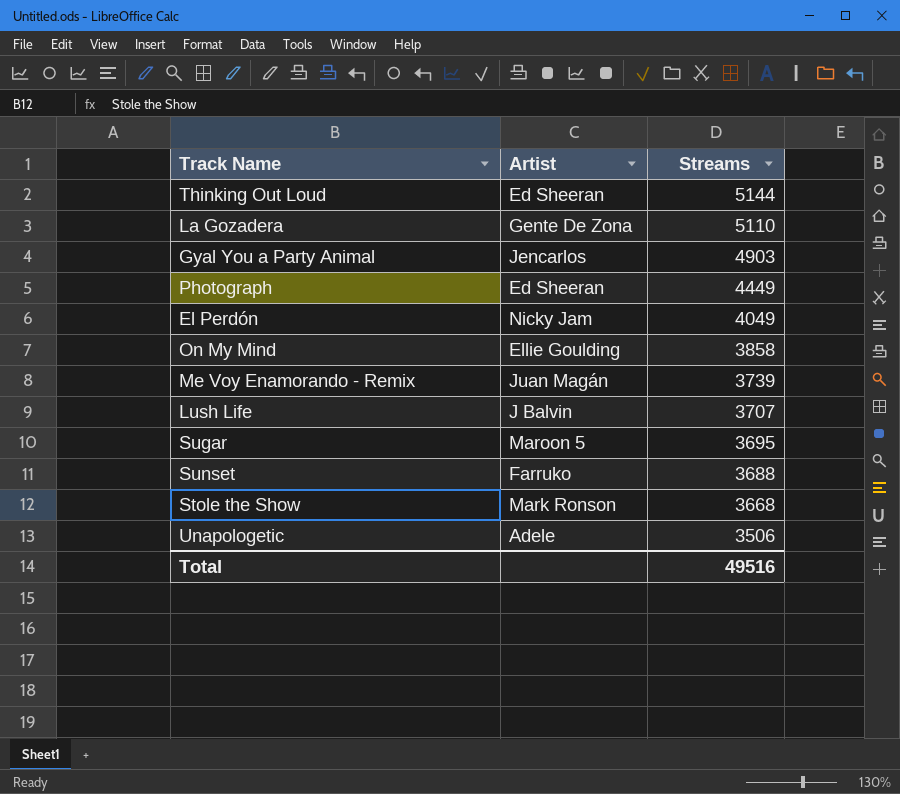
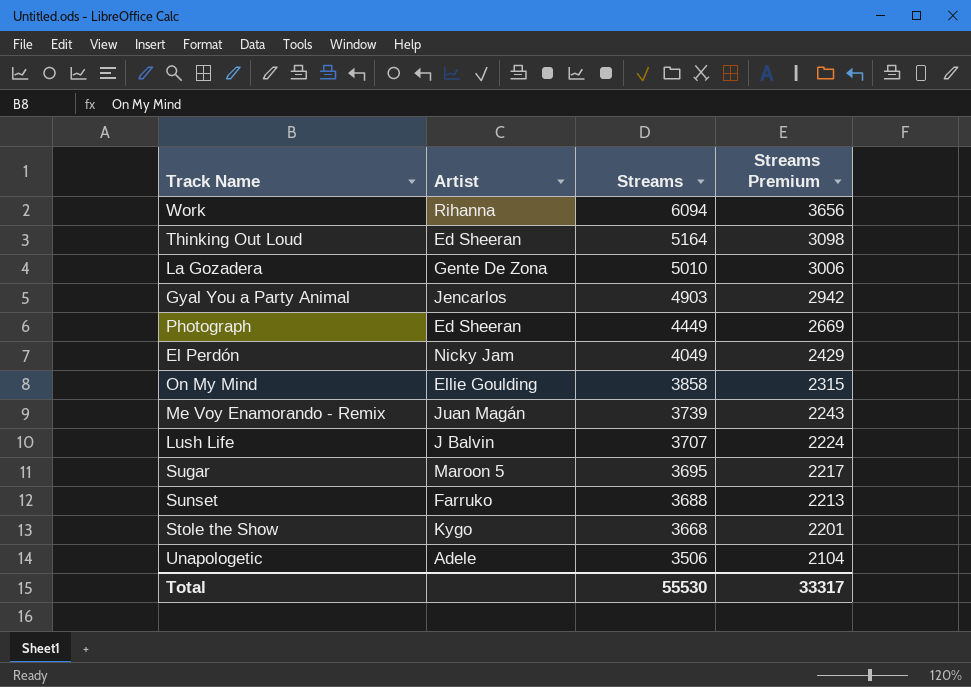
column Streams Premium | formula: none -> [Streams] * 0.6
row Work: none -> Rihanna | 6094 | 3656
Thinking Out Loud | Streams: 5144 -> 5164
La Gozadera | Streams: 5110 -> 5010
Stole the Show | Artist: Mark Ronson -> Kygo
Total | Streams: 49516 -> 55530

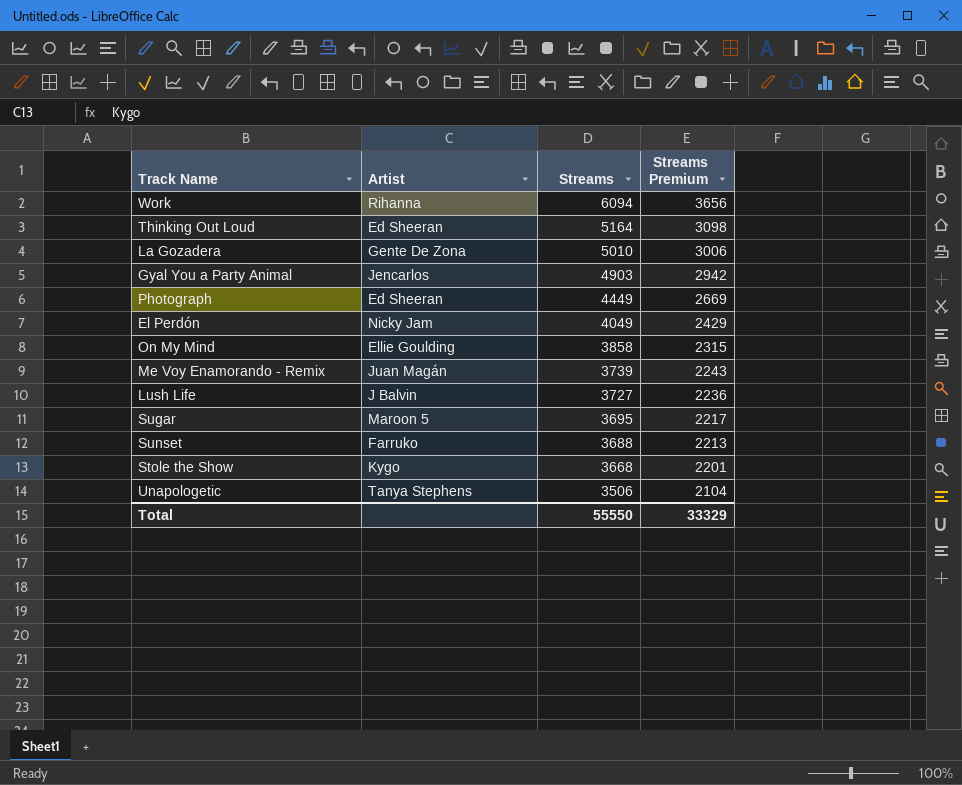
Lush Life | Streams: 3707 -> 3727
Lush Life | Streams Premium: 2224 -> 2236
Unapologetic | Artist: Adele -> Tanya Stephens
Total | Streams: 55530 -> 55550
Total | Streams Premium: 33317 -> 33329

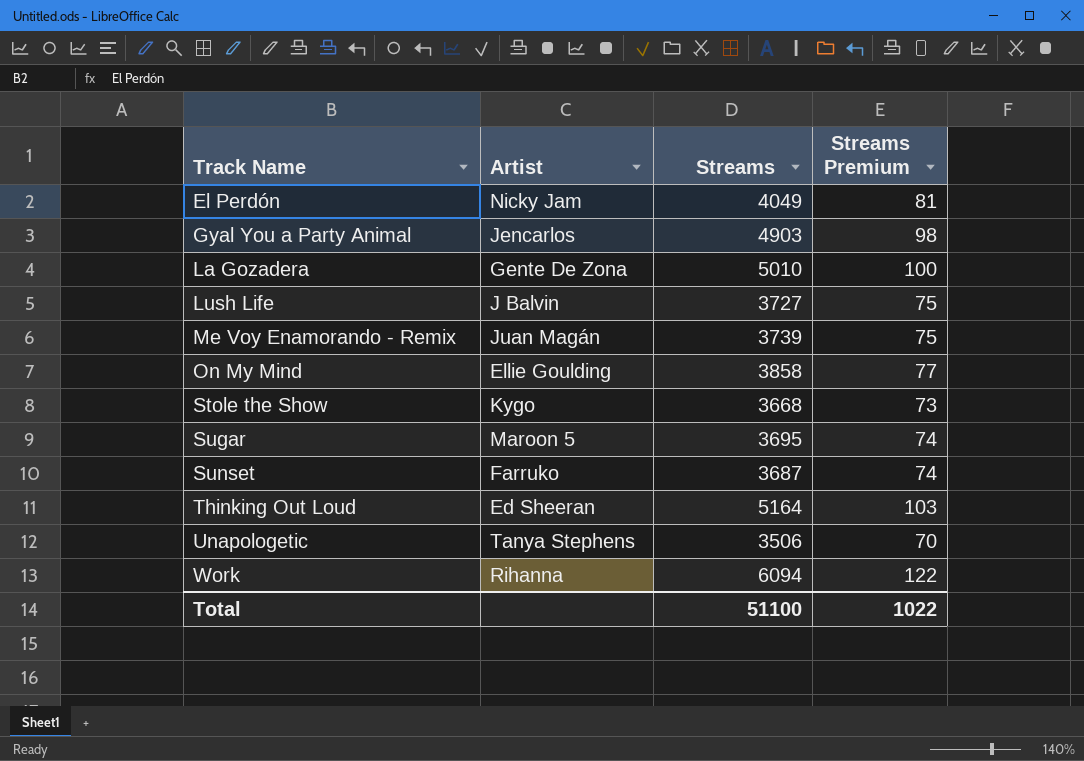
row order: Streams descending -> Track Name ascending
column Streams Premium | formula: [Streams] * 0.6 -> [Streams] * 0.02
row Photograph: Ed Sheeran | 4449 | 2669 -> none
Sunset | Streams: 3688 -> 3687
Total | Streams: 55550 -> 51100
Total | Streams Premium: 33329 -> 1022

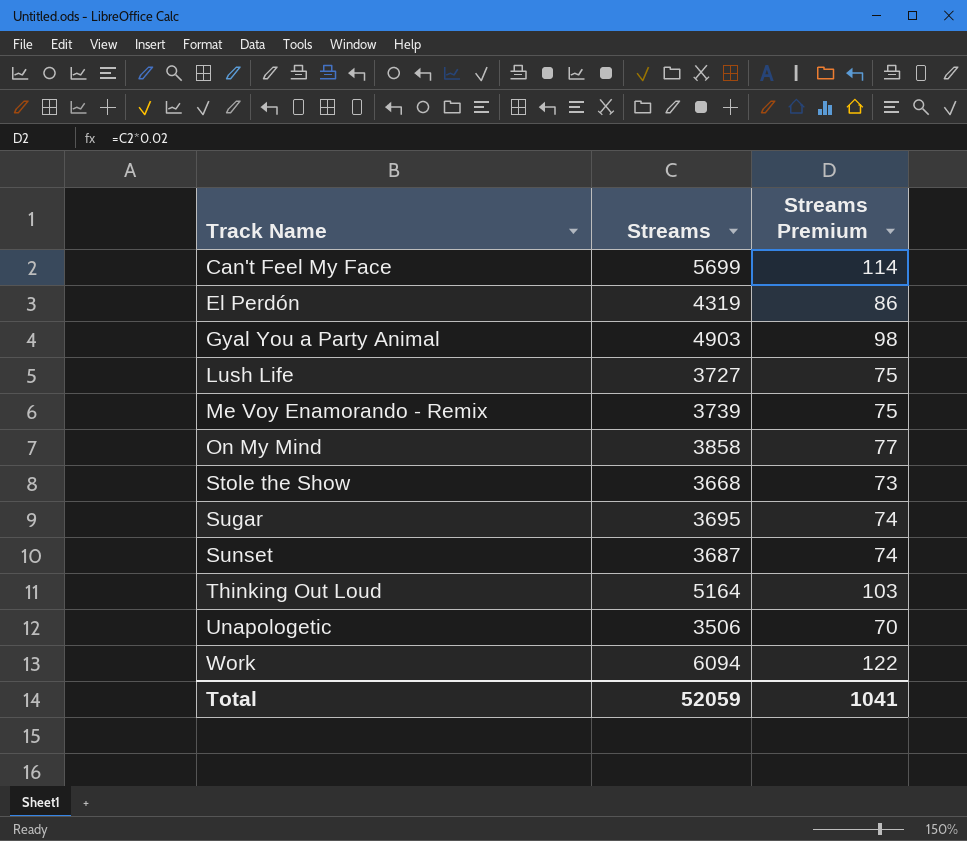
column Artist | position: 2 -> none
row La Gozadera: Gente De Zona | 5010 | 100 -> none
row Can't Feel My Face: none -> 5699 | 114
El Perdón | Streams: 4049 -> 4319
El Perdón | Streams Premium: 81 -> 86
Total | Streams: 51100 -> 52059
Total | Streams Premium: 1022 -> 1041

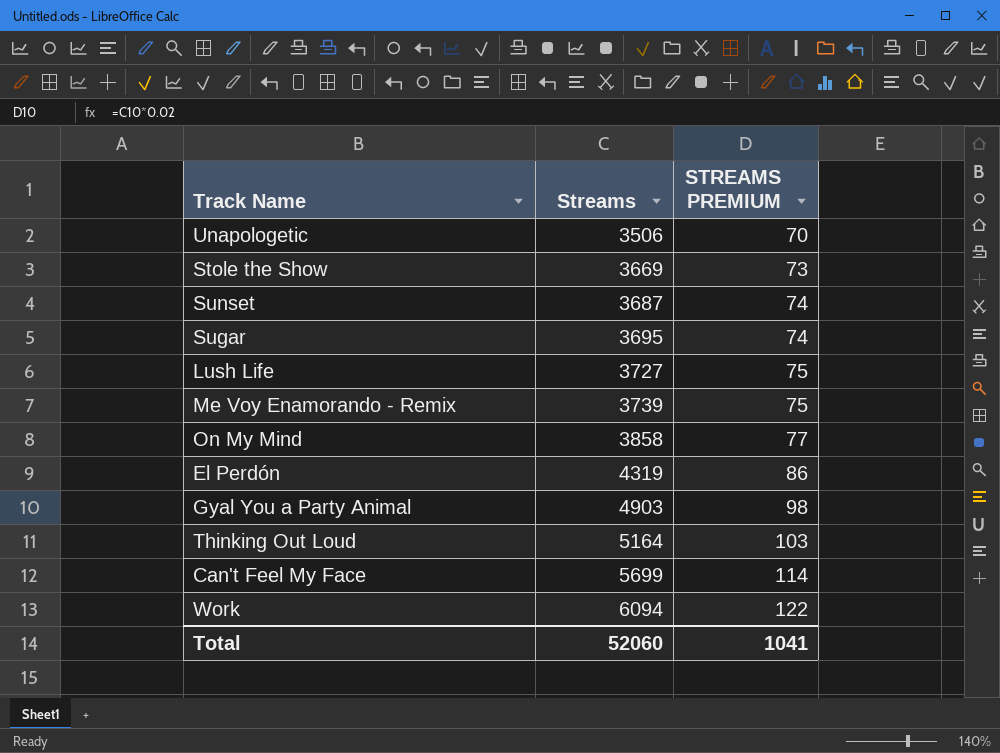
row order: Track Name ascending -> Streams ascending
column name: Streams Premium -> STREAMS PREMIUM
Stole the Show | Streams: 3668 -> 3669
Total | Streams: 52059 -> 52060

